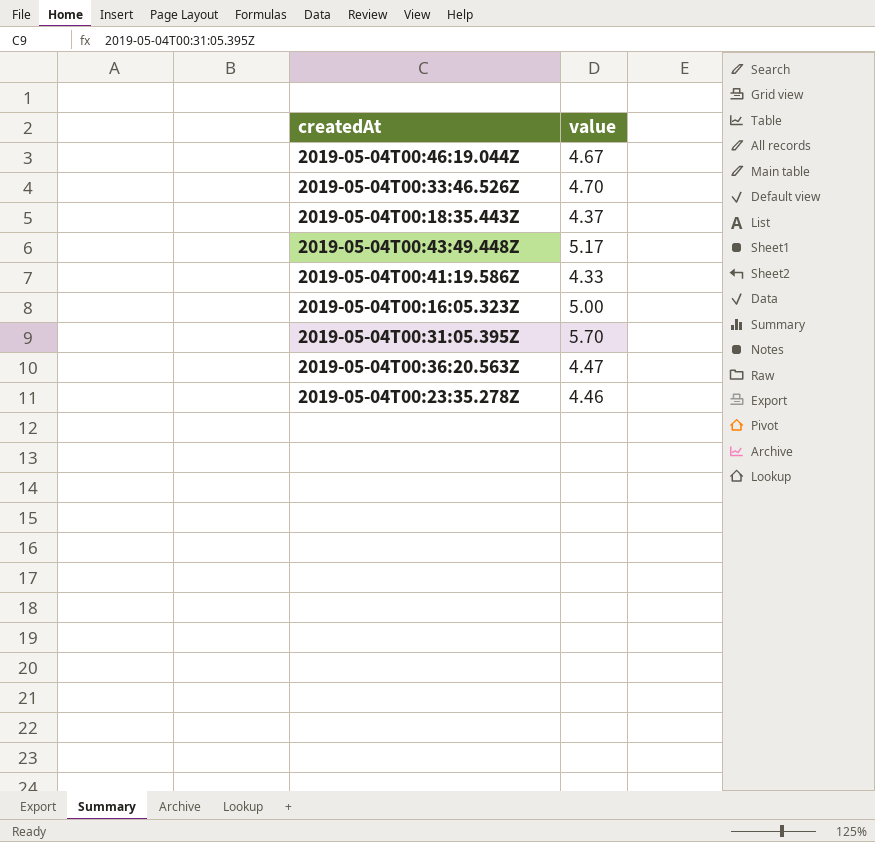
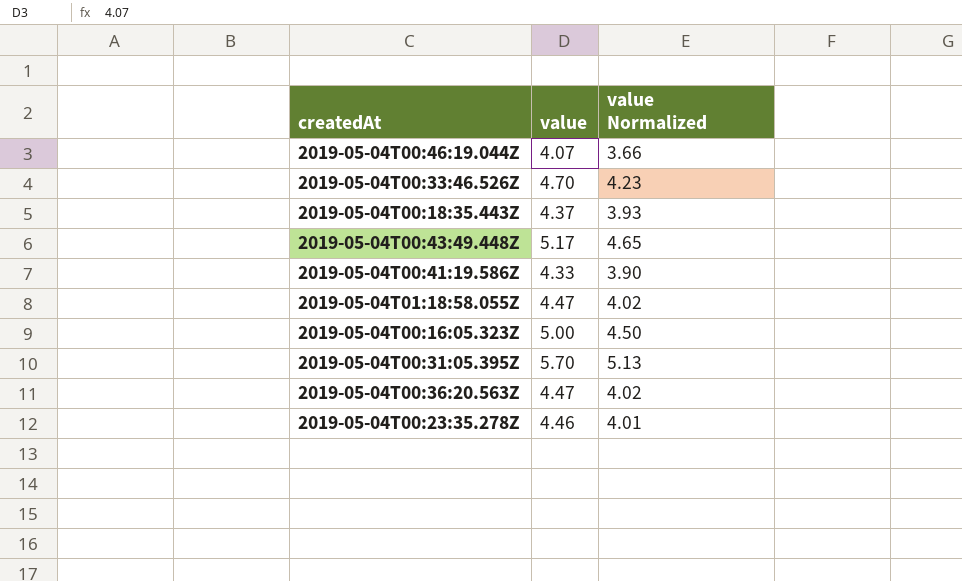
column value Normalized | formula: none -> [value] * 0.9
2019-05-04T00:46:19.044Z | value: 4.67 -> 4.07
row 2019-05-04T01:18:58.055Z: none -> 4.47 | 4.02

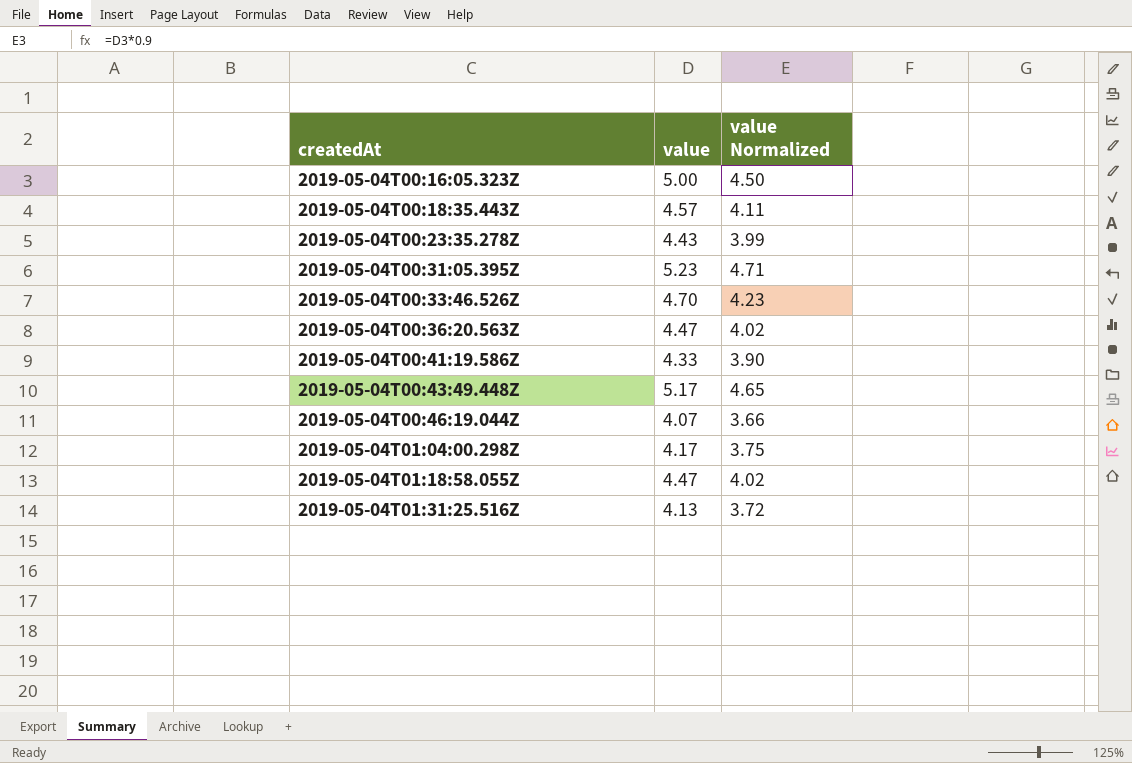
row order: none -> createdAt ascending
2019-05-04T00:18:35.443Z | value: 4.37 -> 4.57
2019-05-04T00:18:35.443Z | value Normalized: 3.93 -> 4.11
2019-05-04T00:23:35.278Z | value: 4.46 -> 4.43
2019-05-04T00:23:35.278Z | value Normalized: 4.01 -> 3.99
2019-05-04T00:31:05.395Z | value: 5.70 -> 5.23
2019-05-04T00:31:05.395Z | value Normalized: 5.13 -> 4.71
row 2019-05-04T01:04:00.298Z: none -> 4.17 | 3.75
row 2019-05-04T01:31:25.516Z: none -> 4.13 | 3.72

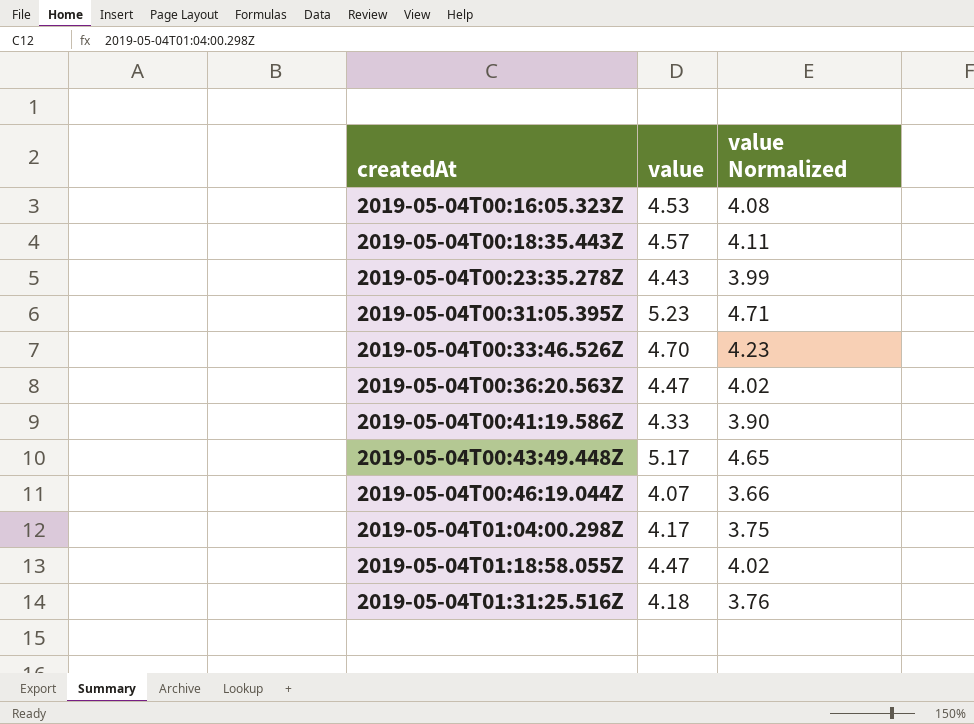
2019-05-04T00:16:05.323Z | value: 5.00 -> 4.53
2019-05-04T00:16:05.323Z | value Normalized: 4.50 -> 4.08
2019-05-04T01:31:25.516Z | value: 4.13 -> 4.18
2019-05-04T01:31:25.516Z | value Normalized: 3.72 -> 3.76

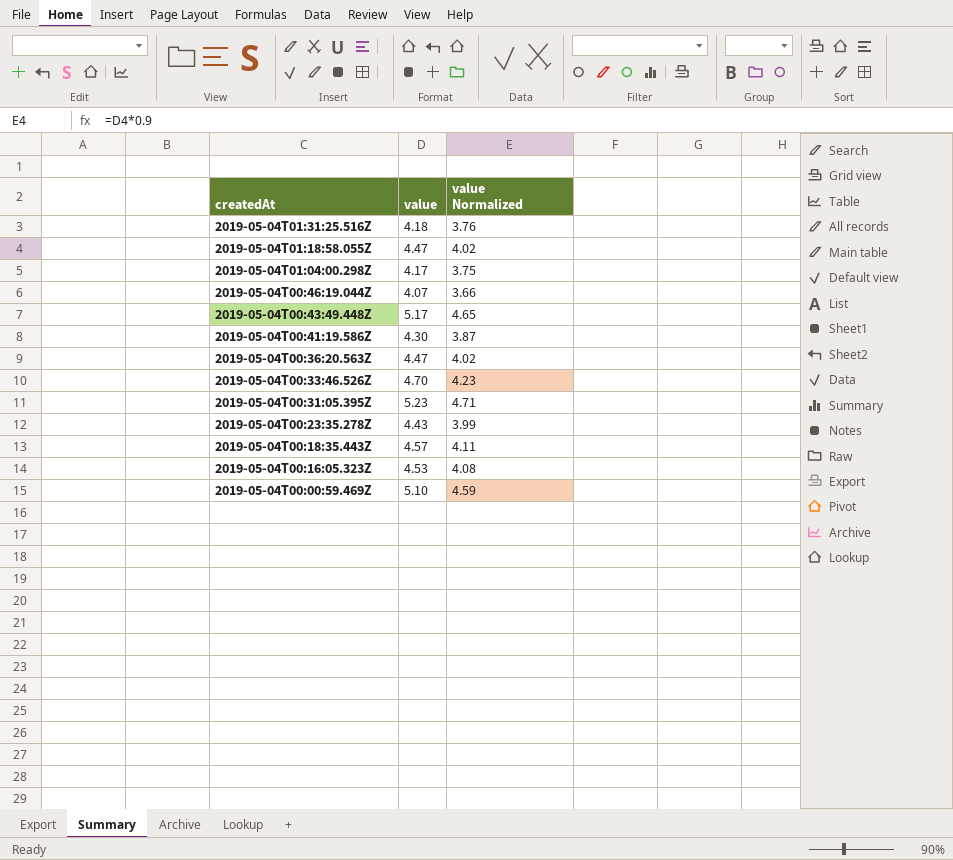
row order: createdAt ascending -> createdAt descending
2019-05-04T00:41:19.586Z | value: 4.33 -> 4.30
2019-05-04T00:41:19.586Z | value Normalized: 3.90 -> 3.87
row 2019-05-04T00:00:59.469Z: none -> 5.10 | 4.59

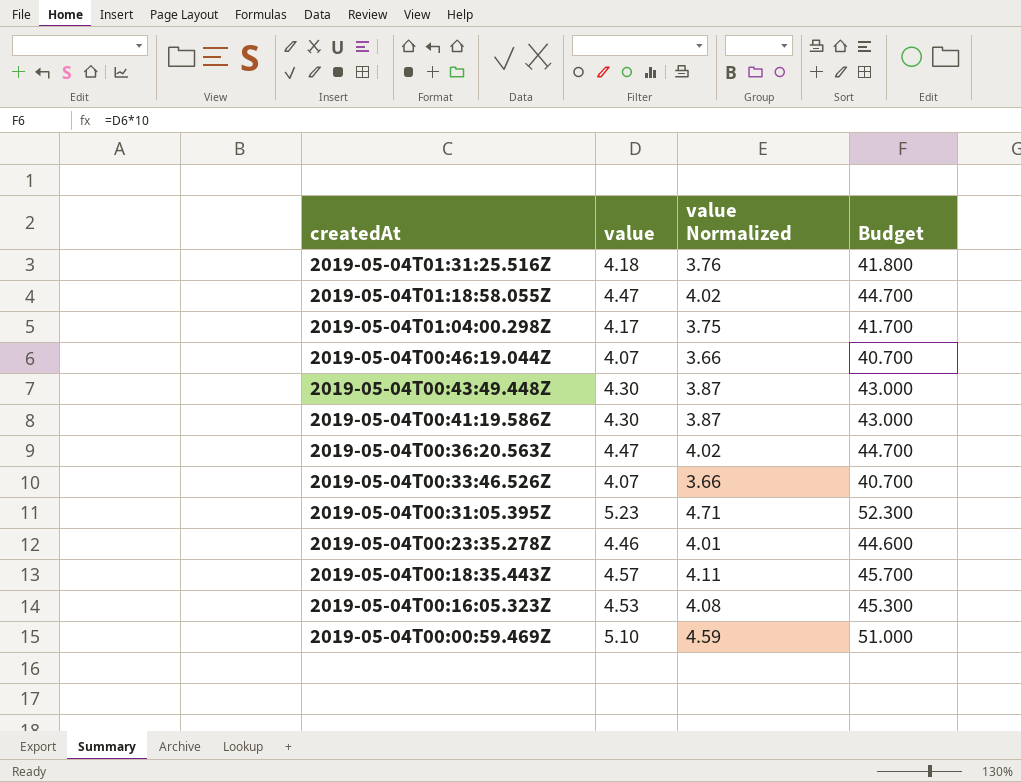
column Budget | formula: none -> [value] * 10
2019-05-04T00:43:49.448Z | value: 5.17 -> 4.30
2019-05-04T00:43:49.448Z | value Normalized: 4.65 -> 3.87
2019-05-04T00:33:46.526Z | value: 4.70 -> 4.07
2019-05-04T00:33:46.526Z | value Normalized: 4.23 -> 3.66
2019-05-04T00:23:35.278Z | value: 4.43 -> 4.46
2019-05-04T00:23:35.278Z | value Normalized: 3.99 -> 4.01

